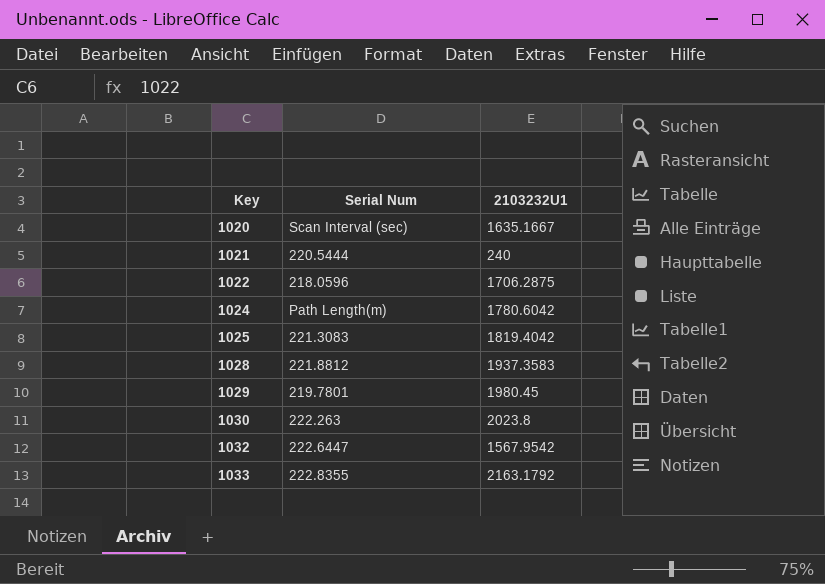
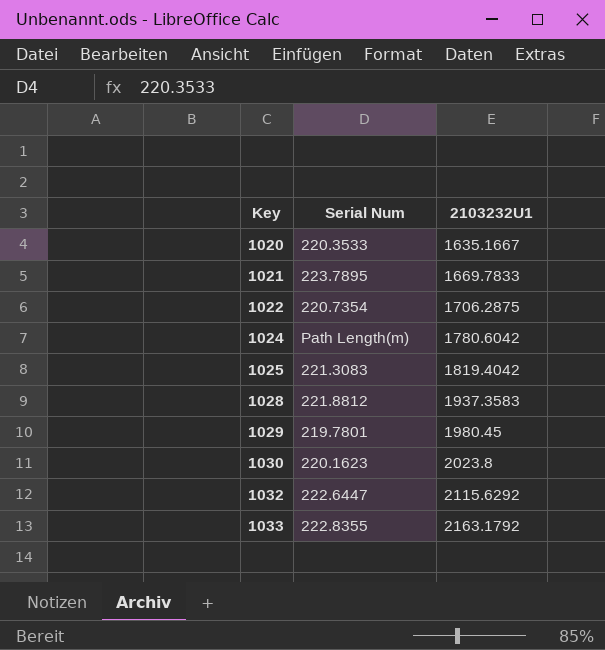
1020 | Serial Num: Scan Interval (sec) -> 220.3533
1021 | Serial Num: 220.5444 -> 223.7895
1021 | 2103232U1: 240 -> 1669.7833
1022 | Serial Num: 218.0596 -> 220.7354
1030 | Serial Num: 222.263 -> 220.1623
1032 | 2103232U1: 1567.9542 -> 2115.6292

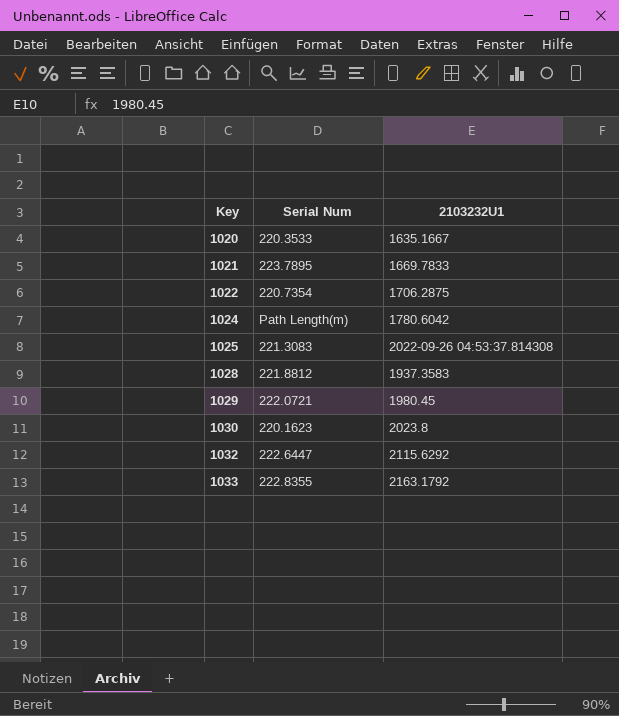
1025 | 2103232U1: 1819.4042 -> 2022-09-26 04:53:37.814308
1029 | Serial Num: 219.7801 -> 222.0721

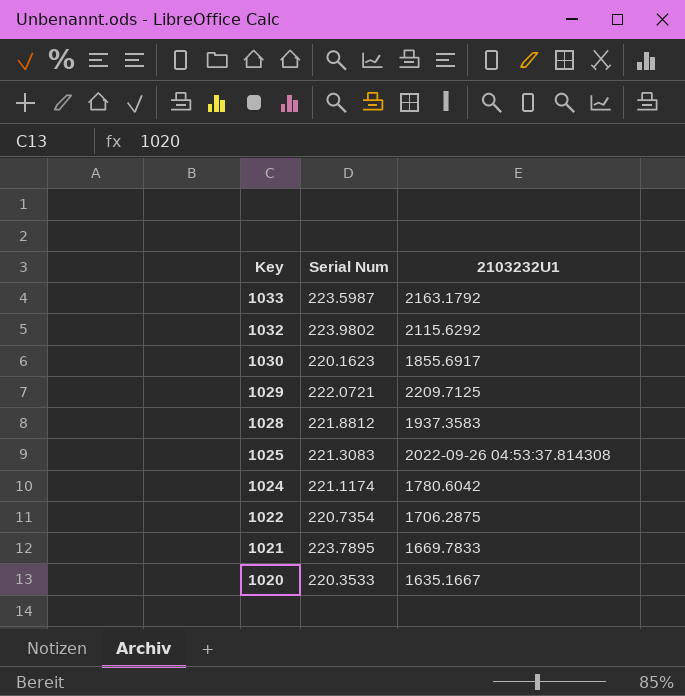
row order: Key ascending -> Key descending
1033 | Serial Num: 222.8355 -> 223.5987
1032 | Serial Num: 222.6447 -> 223.9802
1030 | 2103232U1: 2023.8 -> 1855.6917
1029 | 2103232U1: 1980.45 -> 2209.7125
1024 | Serial Num: Path Length(m) -> 221.1174

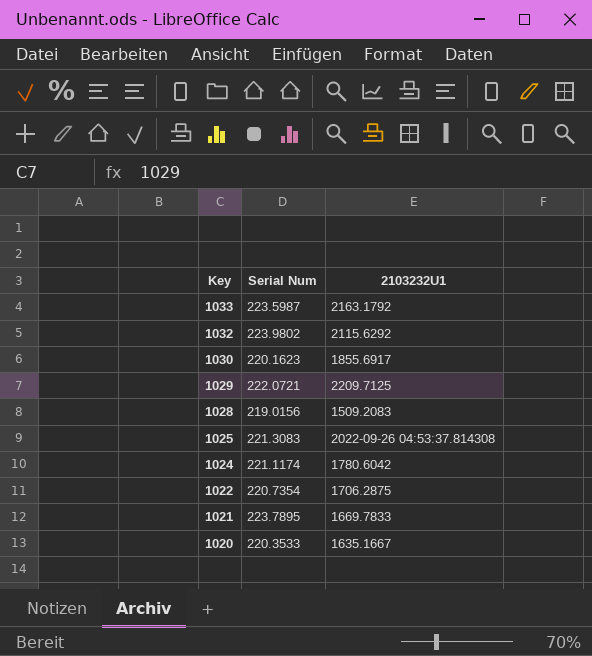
1028 | Serial Num: 221.8812 -> 219.0156
1028 | 2103232U1: 1937.3583 -> 1509.2083

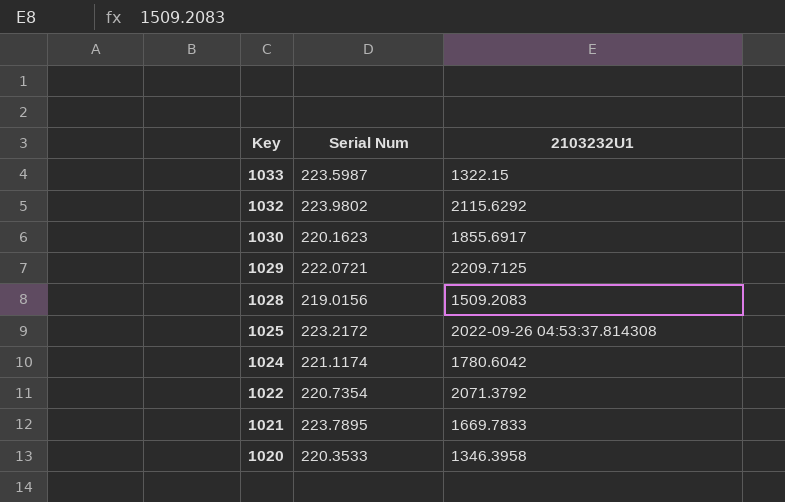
1033 | 2103232U1: 2163.1792 -> 1322.15
1025 | Serial Num: 221.3083 -> 223.2172
1022 | 2103232U1: 1706.2875 -> 2071.3792
1020 | 2103232U1: 1635.1667 -> 1346.3958

